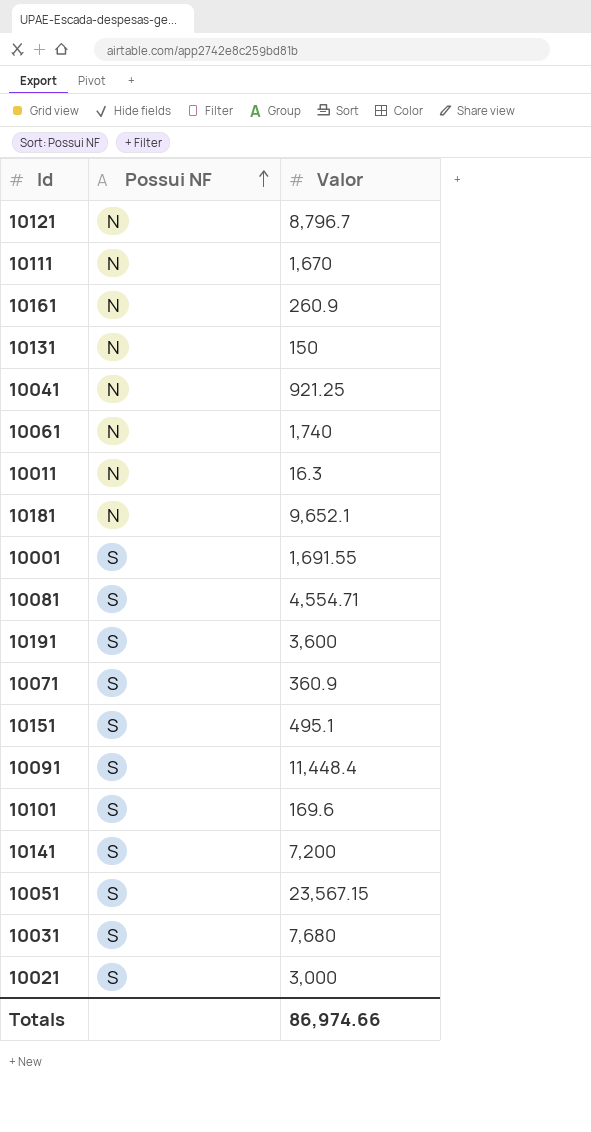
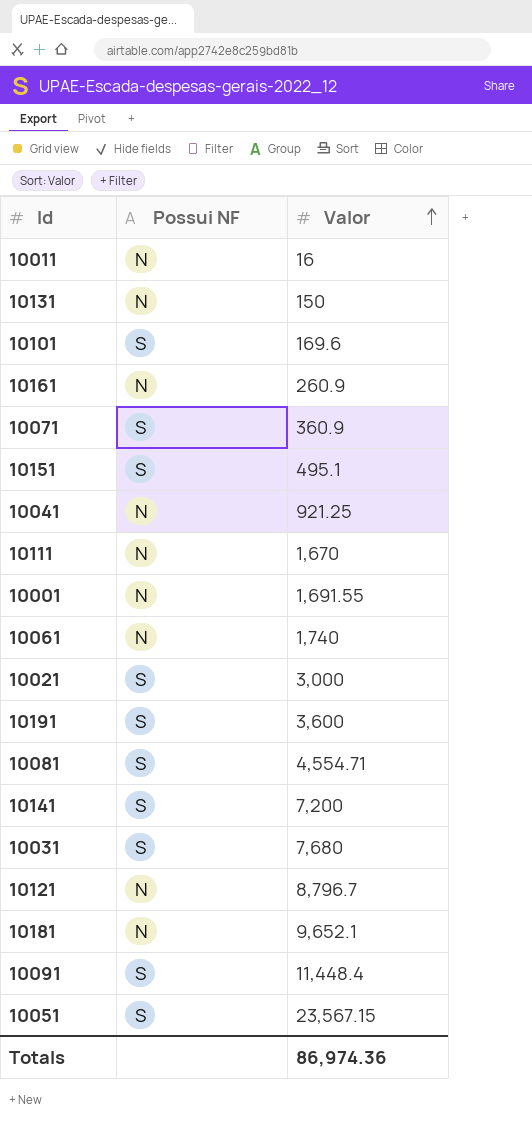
row order: Possui NF ascending -> Valor ascending
10011 | Valor: 16.3 -> 16
10001 | Possui NF: S -> N
Totals | Valor: 86,974.66 -> 86,974.36

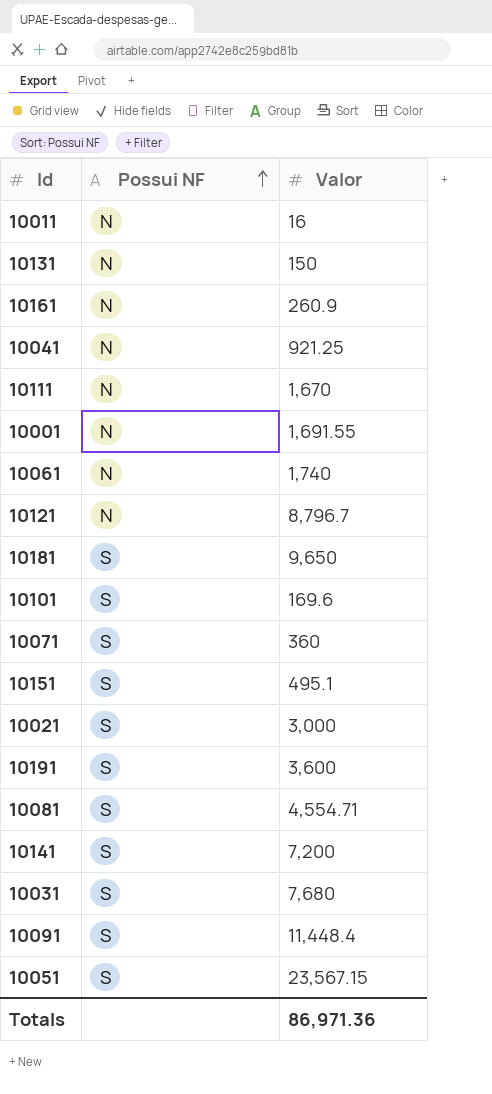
row order: Valor ascending -> Possui NF ascending
10181 | Possui NF: N -> S
10181 | Valor: 9,652.1 -> 9,650
10071 | Valor: 360.9 -> 360
Totals | Valor: 86,974.36 -> 86,971.36

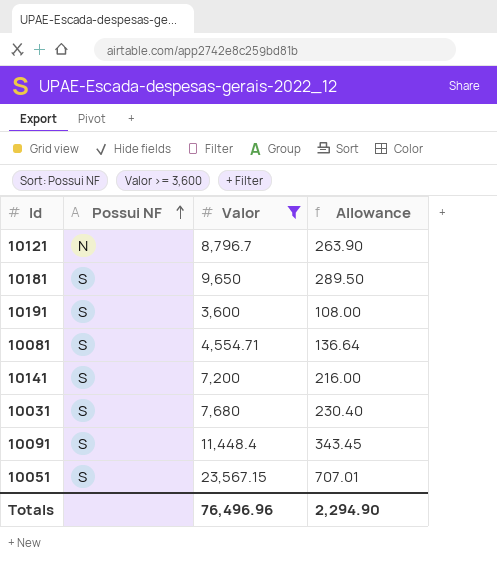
filter: none -> Valor >= 3,600
column Allowance | formula: none -> [Valor] * 0.03
Totals | Valor: 86,971.36 -> 76,496.96

